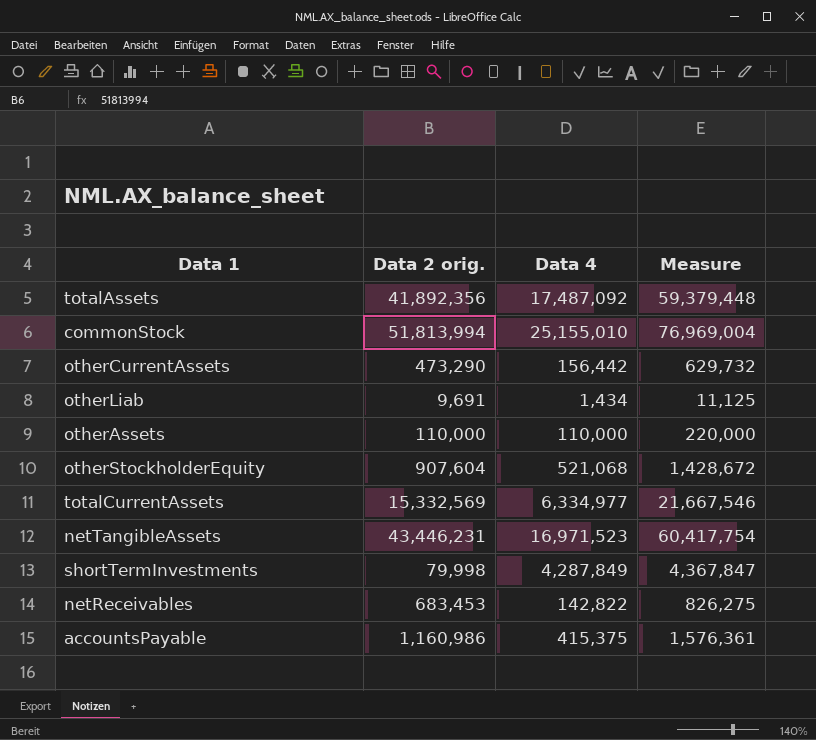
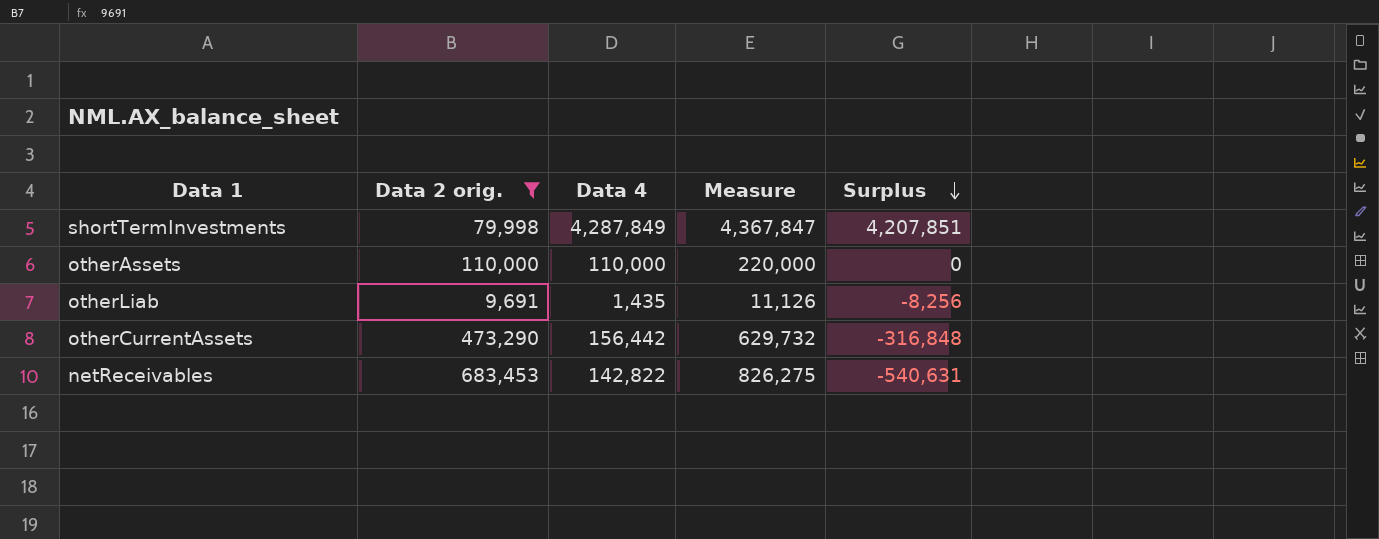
filter: none -> Data 2 orig. <= 683,453
row order: none -> Surplus descending
column Surplus | formula: none -> [Data 4] - [Data 2 orig.]
otherLiab | Data 4: 1,434 -> 1,435
otherLiab | Measure: 11,125 -> 11,126

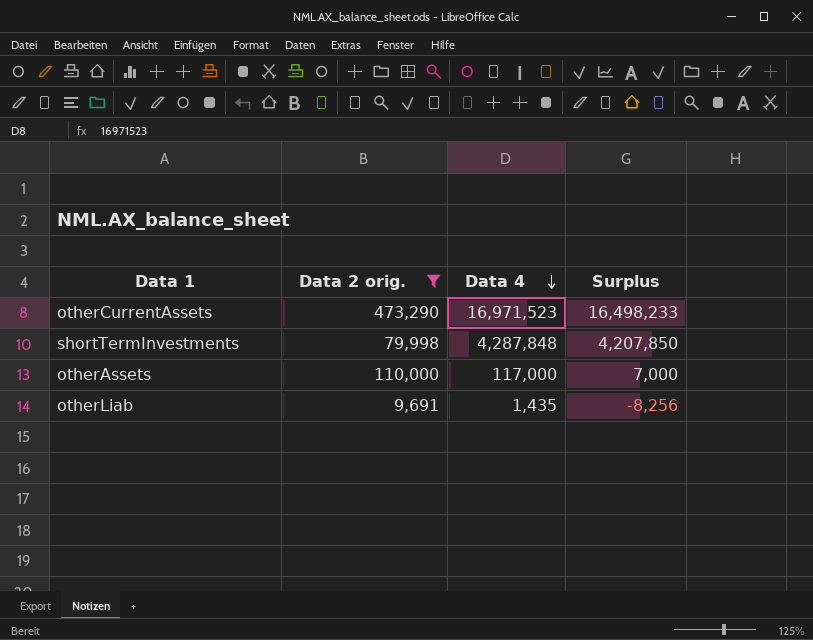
row order: Surplus descending -> Data 4 descending
column Measure | formula: [Data 2 orig.] + [Data 4] -> none
row netReceivables: 683,453 | 142,822 | 826,275 | -540,631 -> none
otherCurrentAssets | Data 4: 156,442 -> 16,971,523
otherCurrentAssets | Surplus: -316,848 -> 16,498,233
shortTermInvestments | Data 4: 4,287,849 -> 4,287,848
shortTermInvestments | Surplus: 4,207,851 -> 4,207,850
otherAssets | Data 4: 110,000 -> 117,000
otherAssets | Surplus: 0 -> 7,000

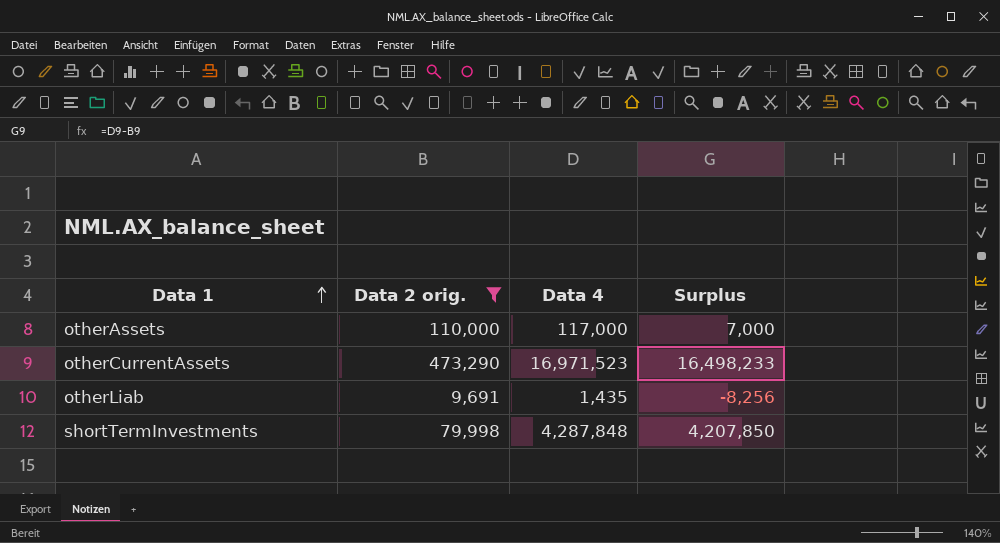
row order: Data 4 descending -> Data 1 ascending

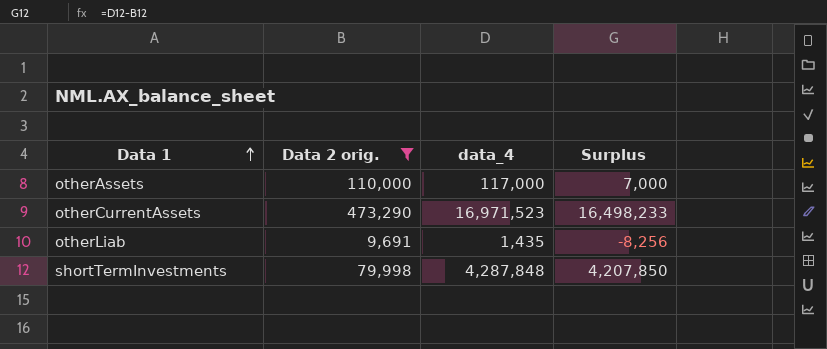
column name: Data 4 -> data_4

